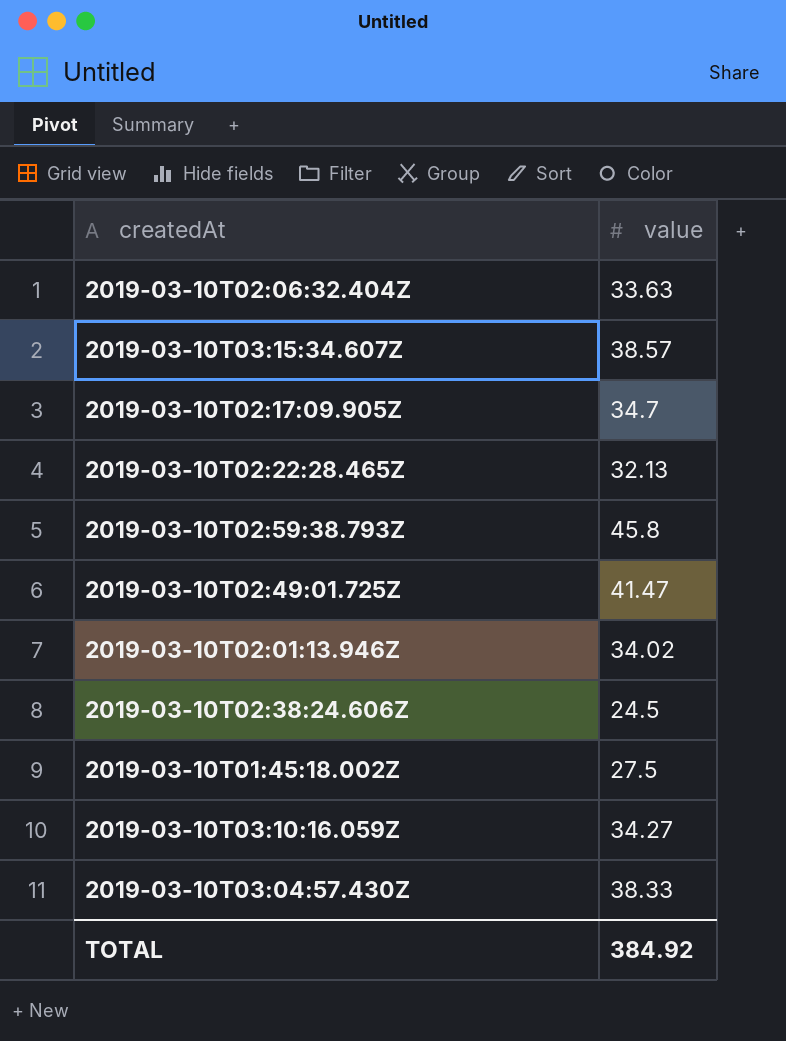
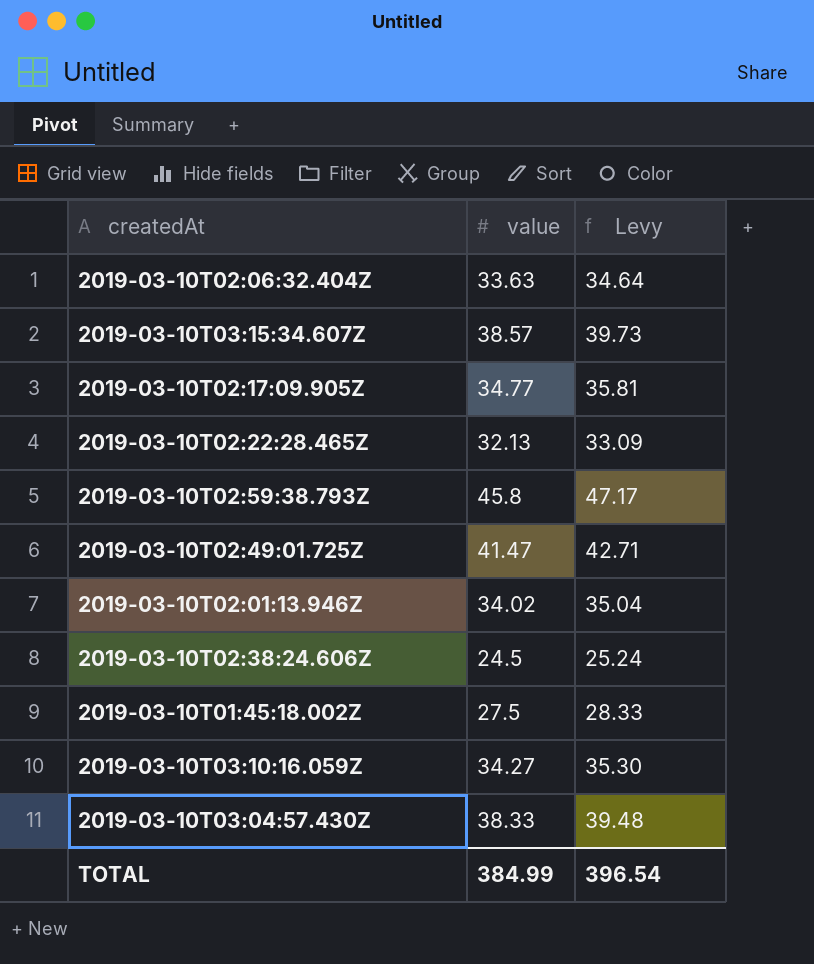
column Levy | formula: none -> [value] * 1.03
2019-03-10T02:17:09.905Z | value: 34.7 -> 34.77
TOTAL | value: 384.92 -> 384.99

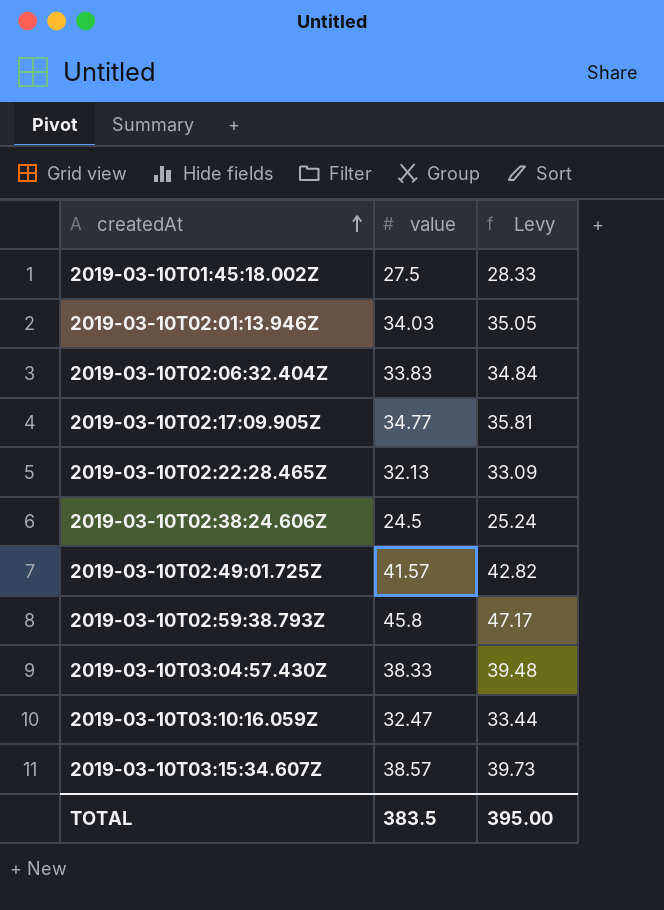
row order: none -> createdAt ascending
2019-03-10T02:01:13.946Z | value: 34.02 -> 34.03
2019-03-10T02:01:13.946Z | Levy: 35.04 -> 35.05
2019-03-10T02:06:32.404Z | value: 33.63 -> 33.83
2019-03-10T02:06:32.404Z | Levy: 34.64 -> 34.84
2019-03-10T02:49:01.725Z | value: 41.47 -> 41.57
2019-03-10T02:49:01.725Z | Levy: 42.71 -> 42.82
2019-03-10T03:10:16.059Z | value: 34.27 -> 32.47
2019-03-10T03:10:16.059Z | Levy: 35.30 -> 33.44
TOTAL | value: 384.99 -> 383.5
TOTAL | Levy: 396.54 -> 395.00

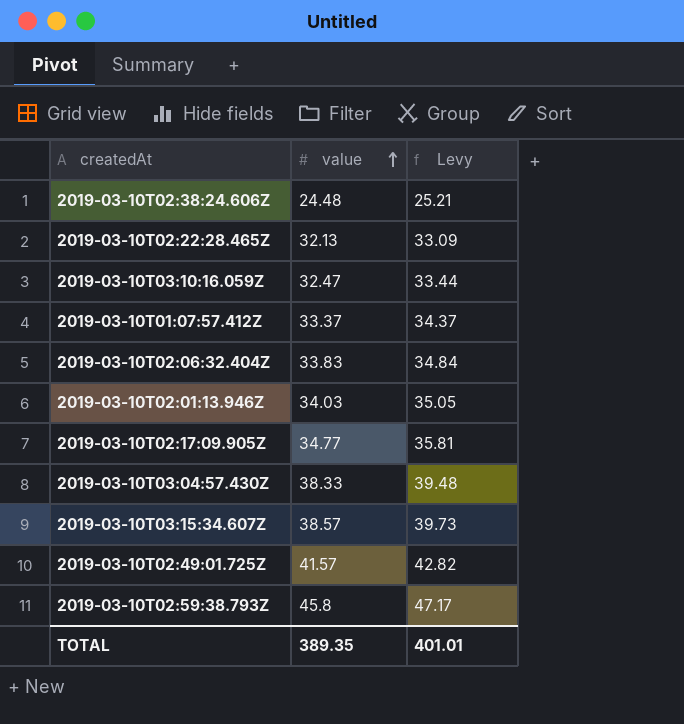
row order: createdAt ascending -> value ascending
row 2019-03-10T01:45:18.002Z: 27.5 | 28.33 -> none
2019-03-10T02:38:24.606Z | value: 24.5 -> 24.48
2019-03-10T02:38:24.606Z | Levy: 25.24 -> 25.21
row 2019-03-10T01:07:57.412Z: none -> 33.37 | 34.37
TOTAL | value: 383.5 -> 389.35
TOTAL | Levy: 395.00 -> 401.01

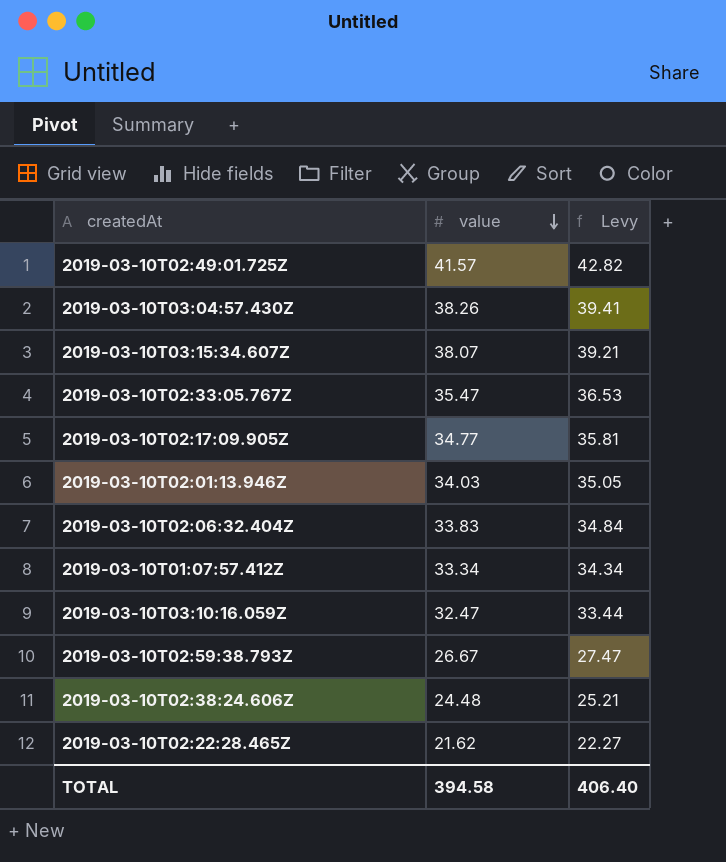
row order: value ascending -> value descending
2019-03-10T03:04:57.430Z | value: 38.33 -> 38.26
2019-03-10T03:04:57.430Z | Levy: 39.48 -> 39.41
2019-03-10T03:15:34.607Z | value: 38.57 -> 38.07
2019-03-10T03:15:34.607Z | Levy: 39.73 -> 39.21
row 2019-03-10T02:33:05.767Z: none -> 35.47 | 36.53
2019-03-10T01:07:57.412Z | value: 33.37 -> 33.34
2019-03-10T01:07:57.412Z | Levy: 34.37 -> 34.34
2019-03-10T02:59:38.793Z | value: 45.8 -> 26.67
2019-03-10T02:59:38.793Z | Levy: 47.17 -> 27.47
2019-03-10T02:22:28.465Z | value: 32.13 -> 21.62
2019-03-10T02:22:28.465Z | Levy: 33.09 -> 22.27
TOTAL | value: 389.35 -> 394.58
TOTAL | Levy: 401.01 -> 406.40

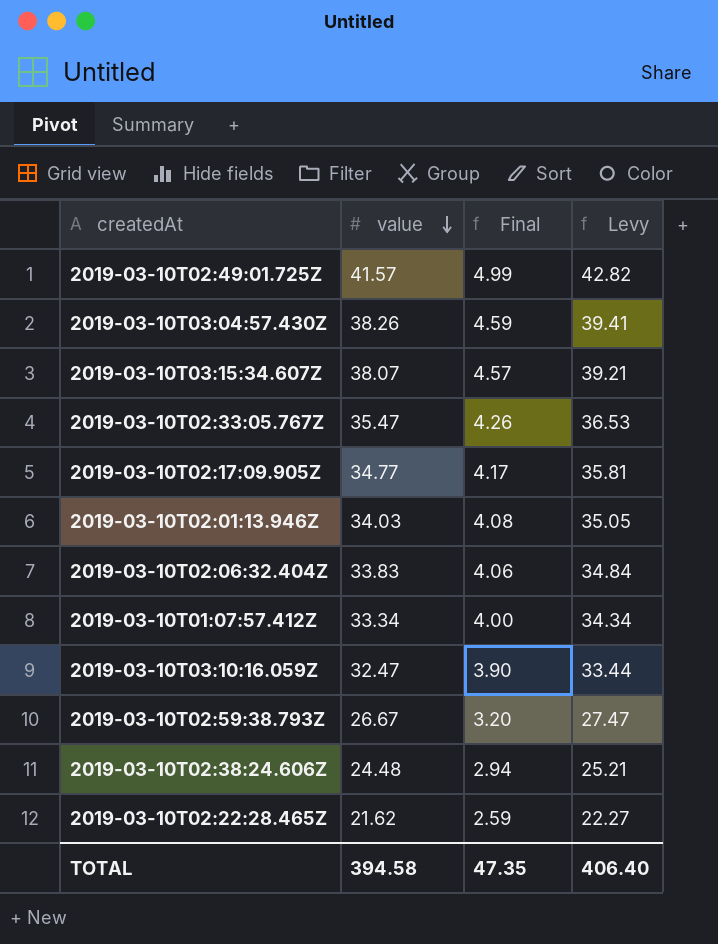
column Final | formula: none -> [value] * 0.12

